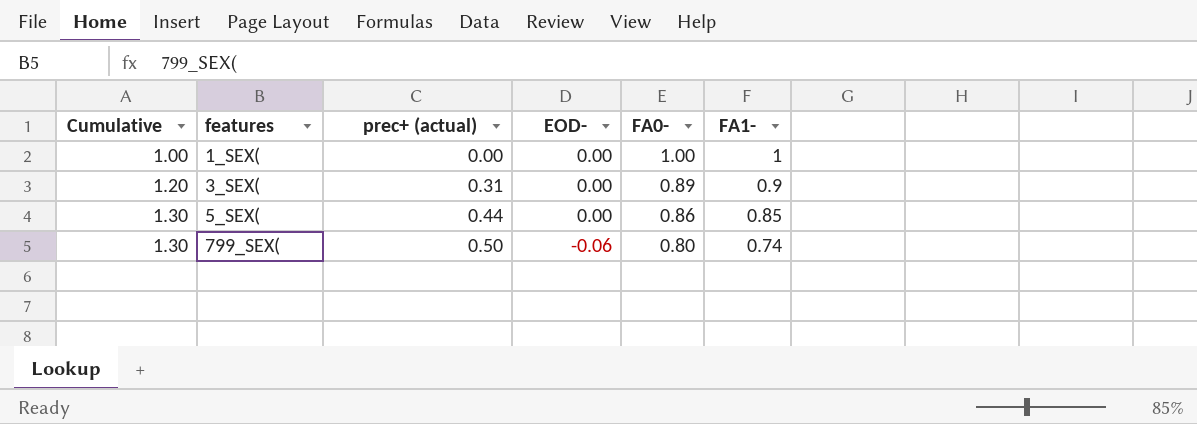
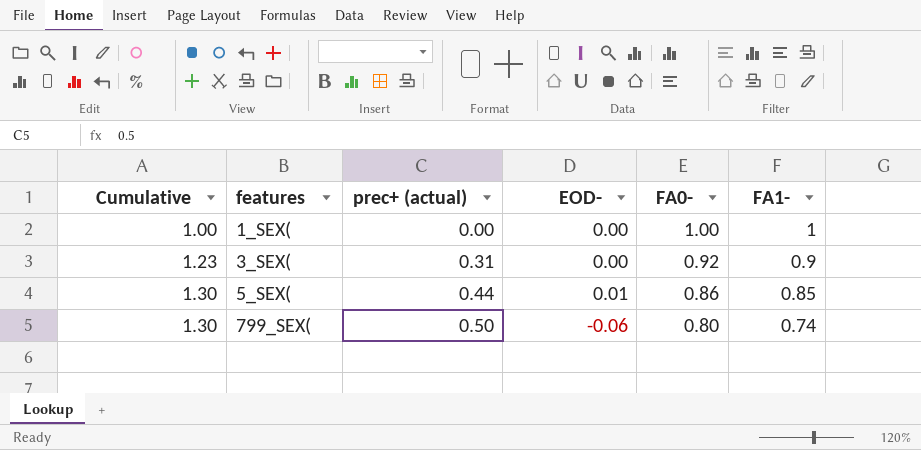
3_SEX( | Cumulative: 1.20 -> 1.23
3_SEX( | FA0-: 0.89 -> 0.92
5_SEX( | EOD-: 0.00 -> 0.01

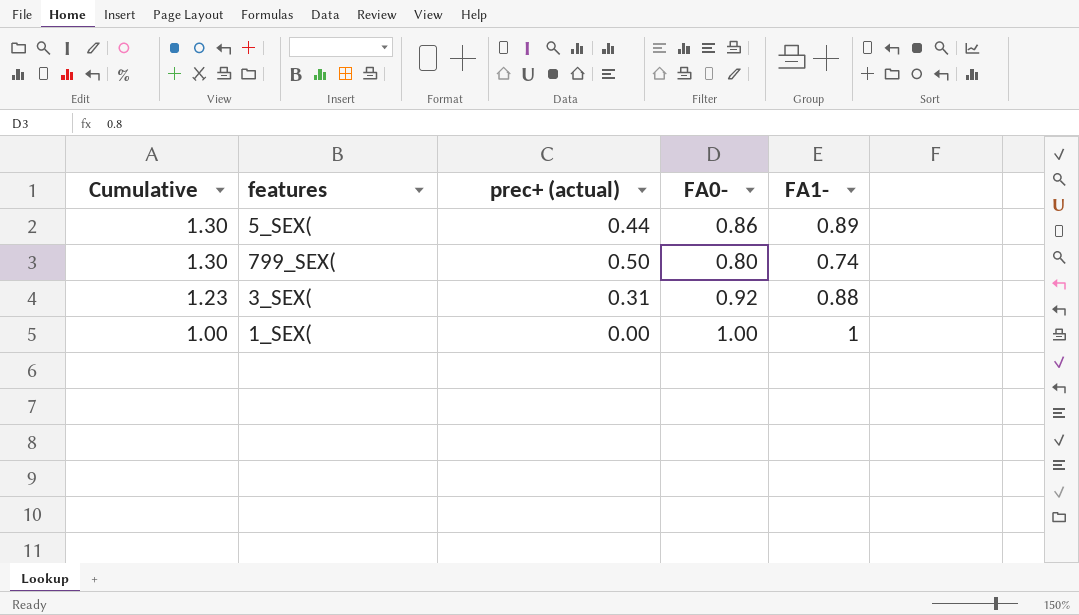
row order: Cumulative ascending -> Cumulative descending
column EOD- | position: 4 -> none
5_SEX( | FA1-: 0.85 -> 0.89
3_SEX( | FA1-: 0.9 -> 0.88

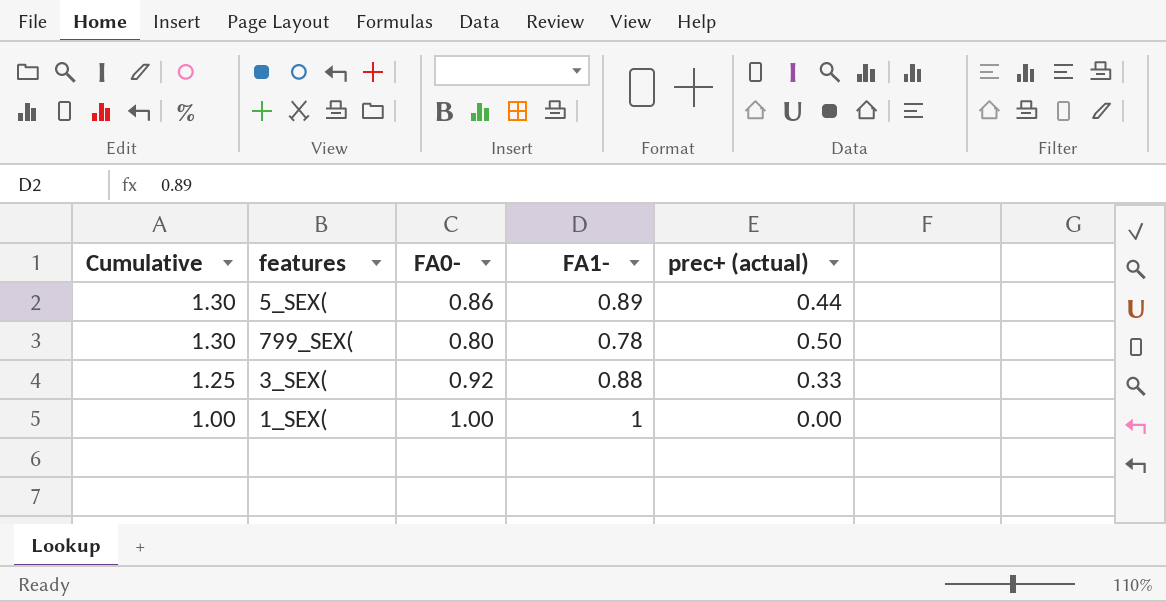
column prec+ (actual) | position: 3 -> 5
799_SEX( | FA1-: 0.74 -> 0.78
3_SEX( | Cumulative: 1.23 -> 1.25
3_SEX( | prec+ (actual): 0.31 -> 0.33

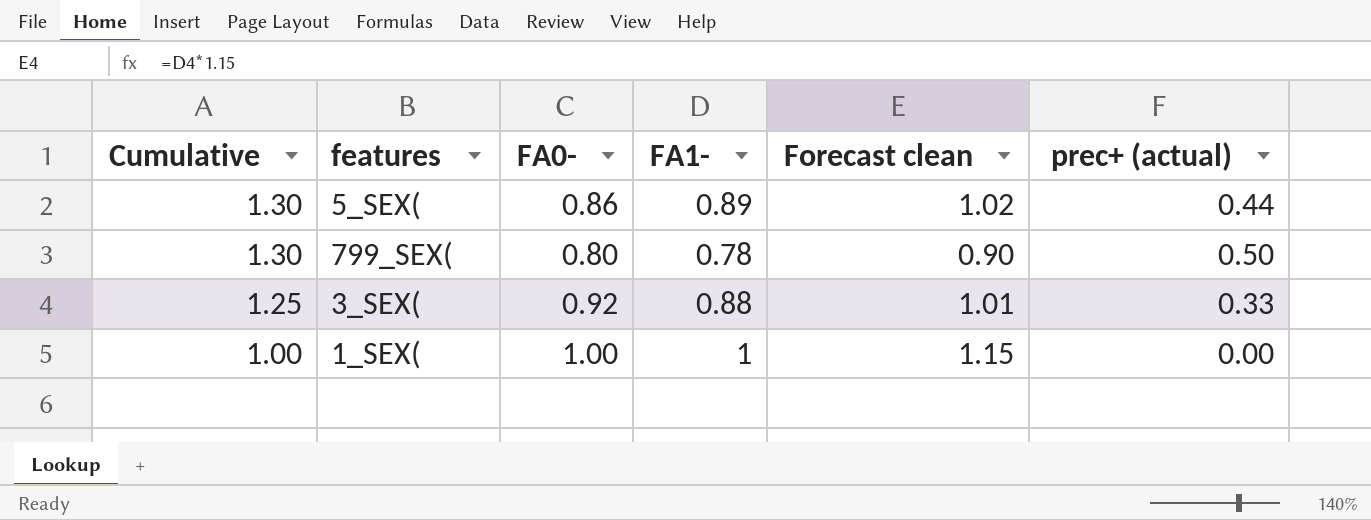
column Forecast clean | formula: none -> [FA1-] * 1.15

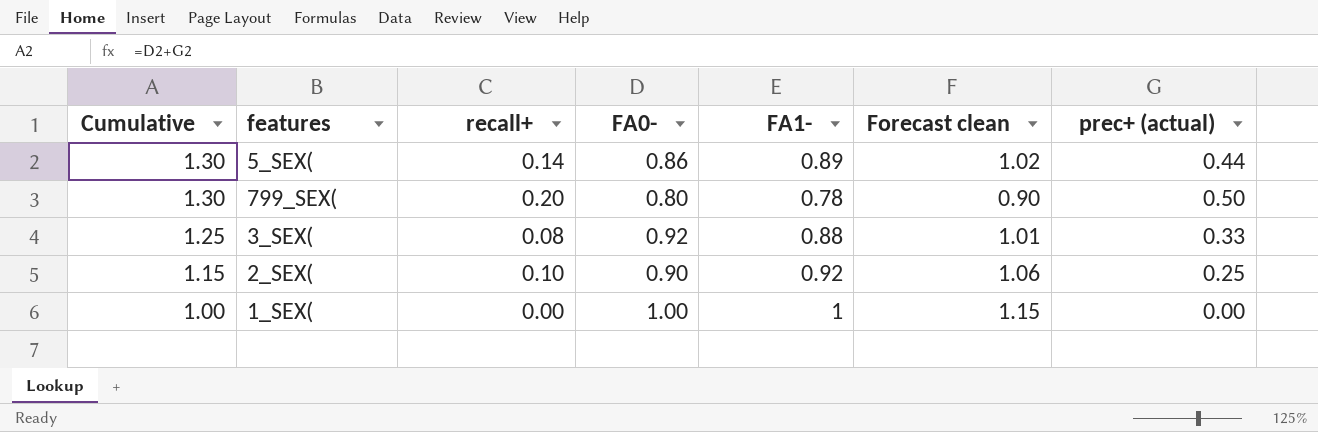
column recall+ | position: none -> 3
row 2_SEX(: none -> 1.15 | 0.10 | 0.90 | 0.92 | 1.06 | 0.25

